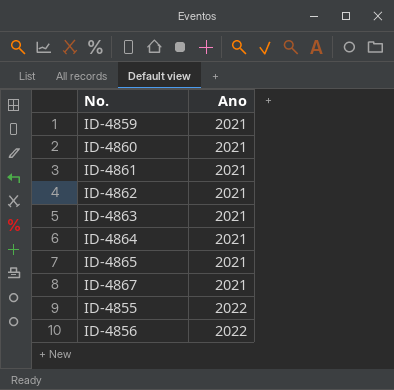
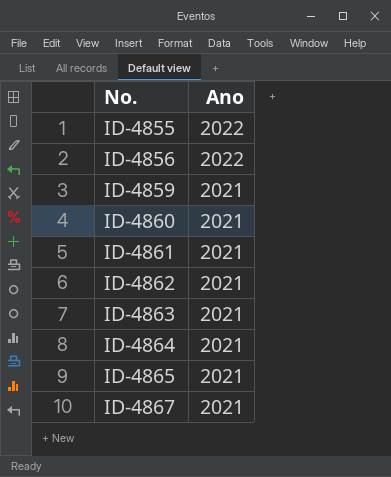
row order: Ano ascending -> No. ascending

